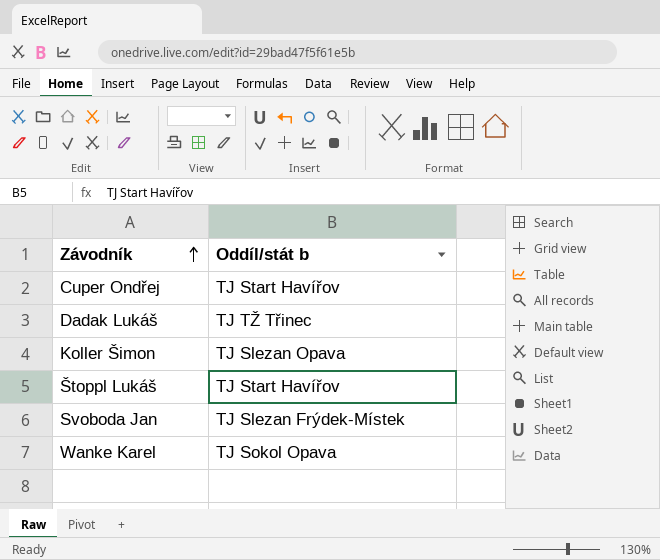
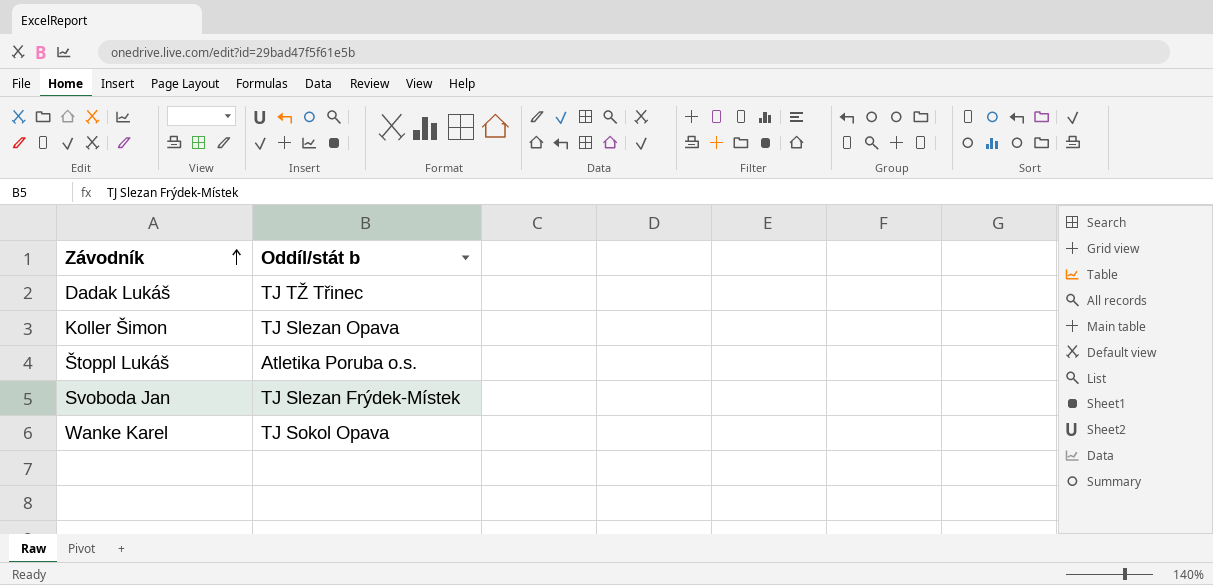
row Cuper Ondřej: TJ Start Havířov -> none
Štoppl Lukáš | Oddíl/stát b: TJ Start Havířov -> Atletika Poruba o.s.

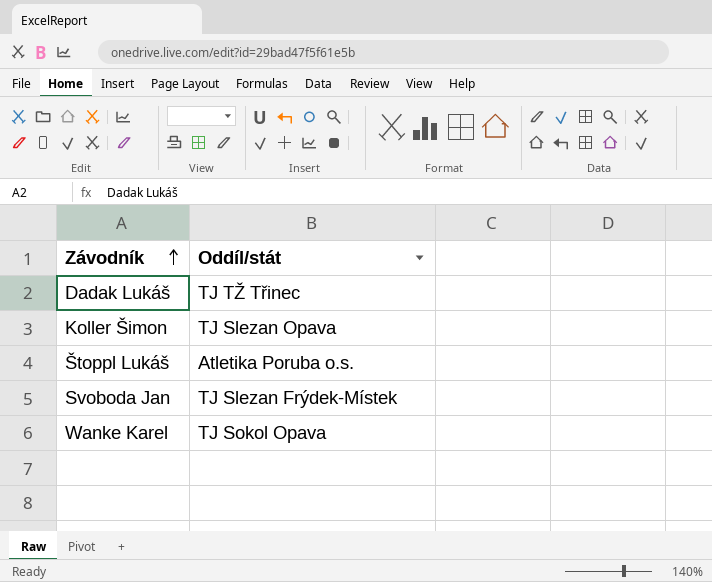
column name: Oddíl/stát b -> Oddíl/stát

